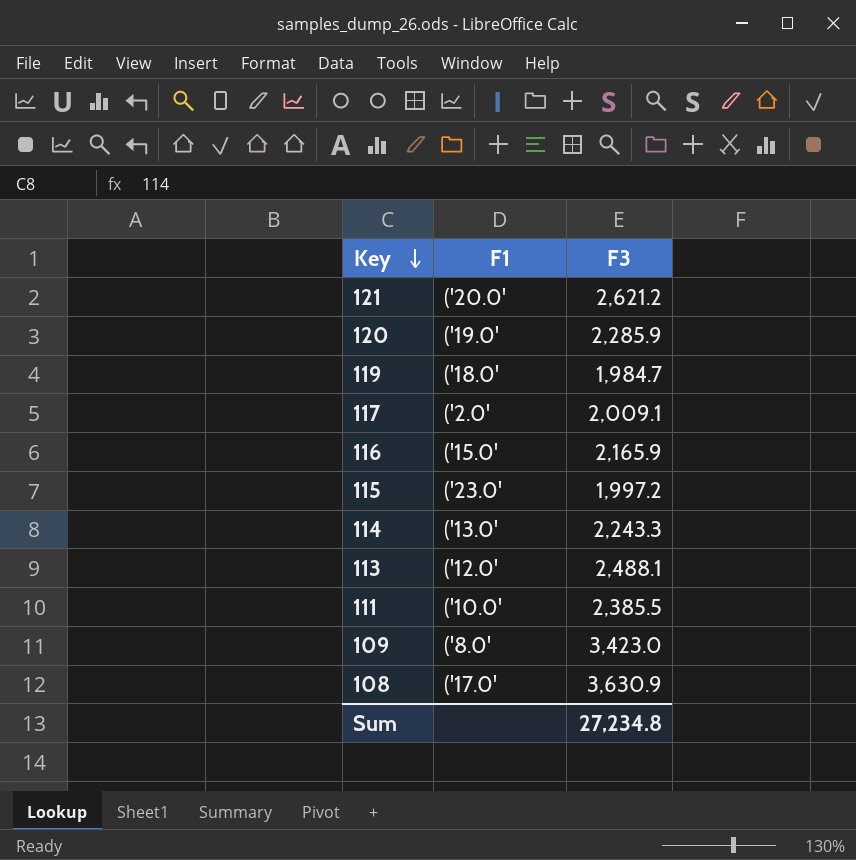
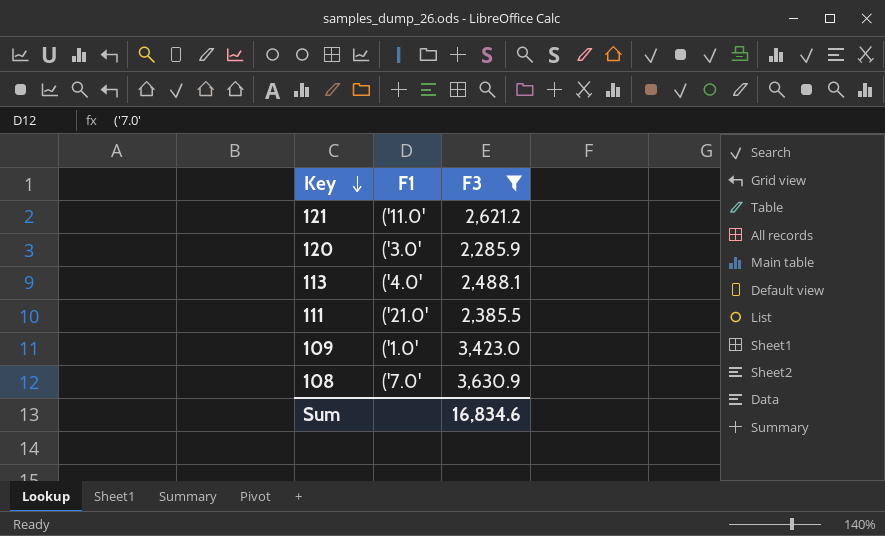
filter: none -> F3 >= 2,285.9
121 | F1: ('20.0' -> ('11.0'
120 | F1: ('19.0' -> ('3.0'
113 | F1: ('12.0' -> ('4.0'
111 | F1: ('10.0' -> ('21.0'
109 | F1: ('8.0' -> ('1.0'
108 | F1: ('17.0' -> ('7.0'
Sum | F3: 27,234.8 -> 16,834.6

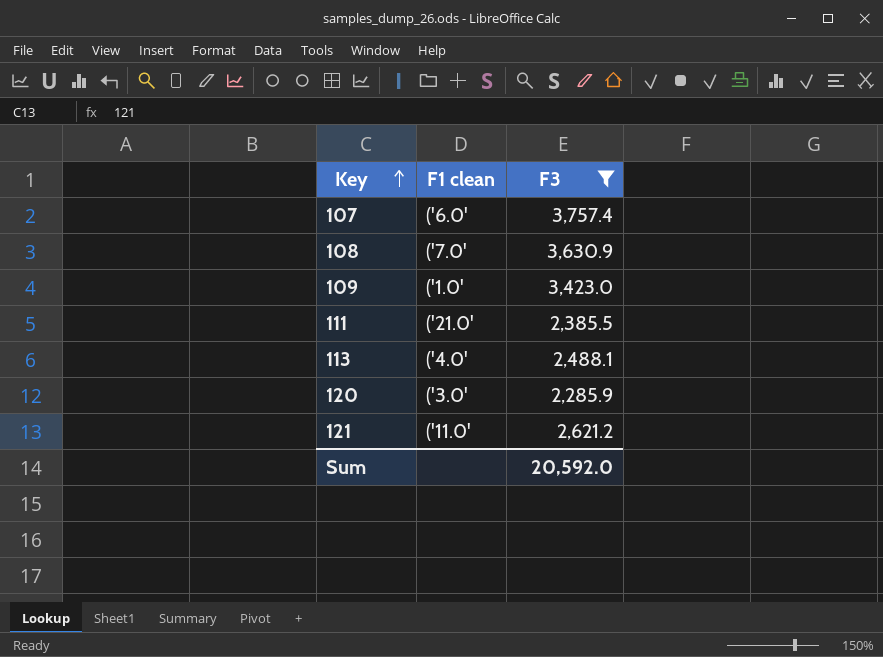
row order: Key descending -> Key ascending
column name: F1 -> F1 clean
row 107: none -> ('6.0' | 3,757.4
Sum | F3: 16,834.6 -> 20,592.0

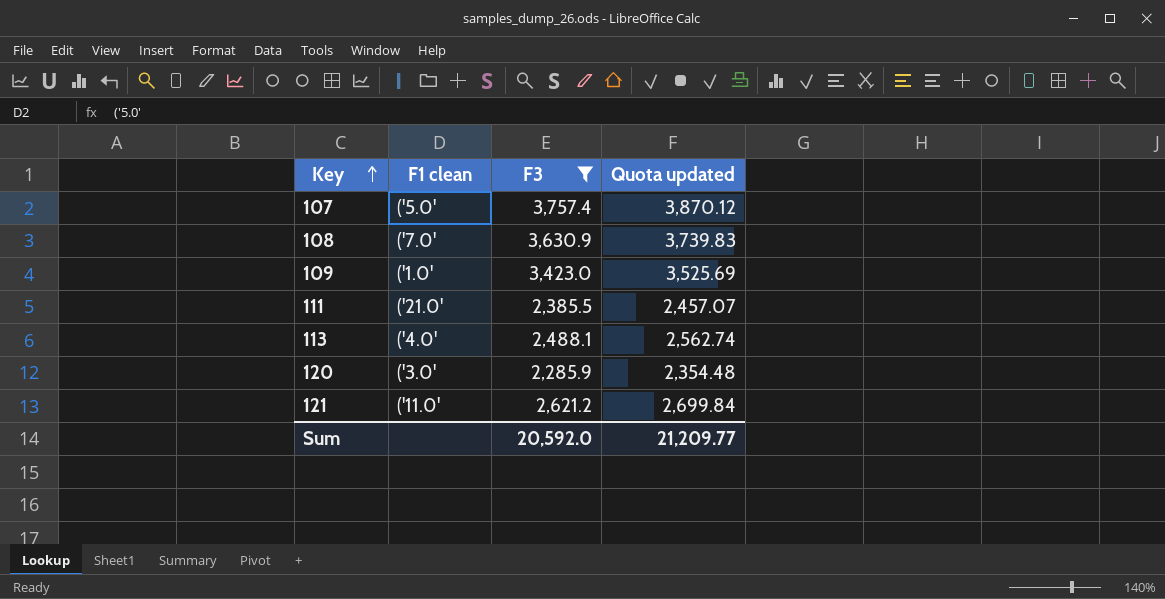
column Quota updated | formula: none -> [F3] * 1.03
107 | F1 clean: ('6.0' -> ('5.0'

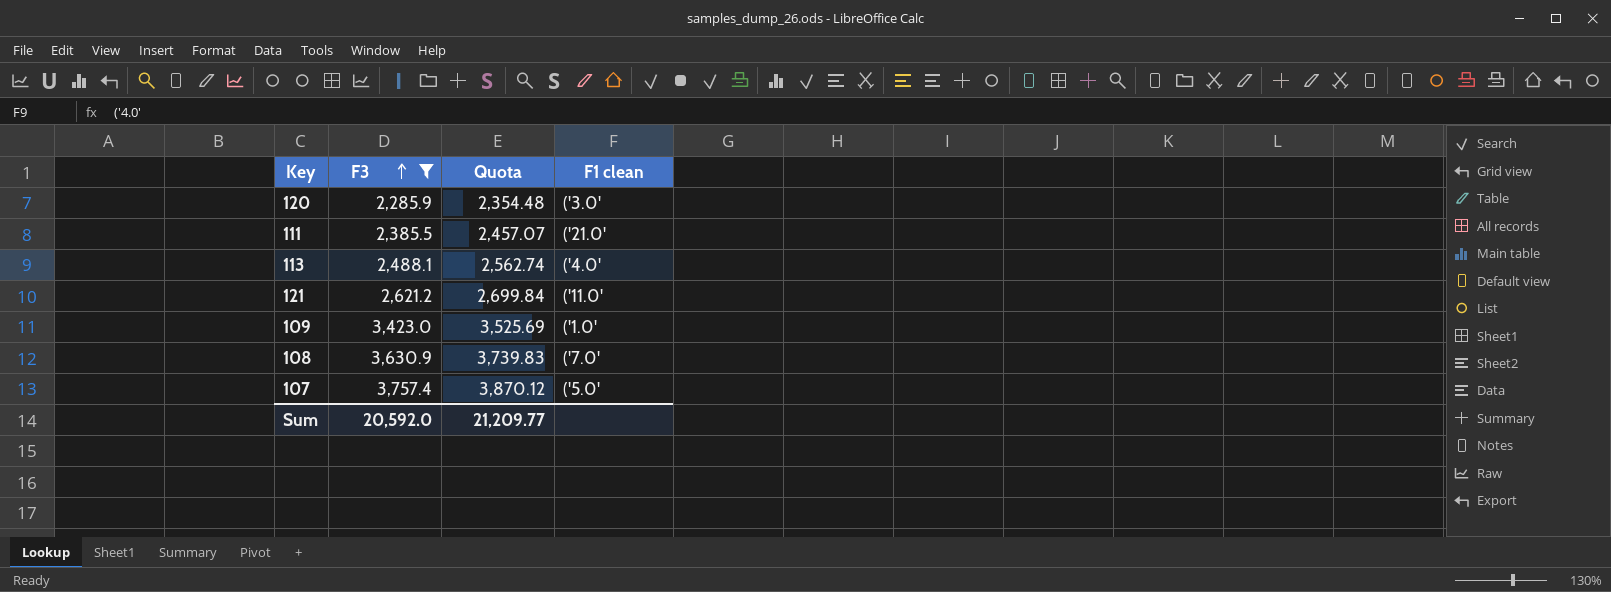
row order: Key ascending -> F3 ascending
column name: Quota updated -> Quota
column F1 clean | position: 2 -> 4

